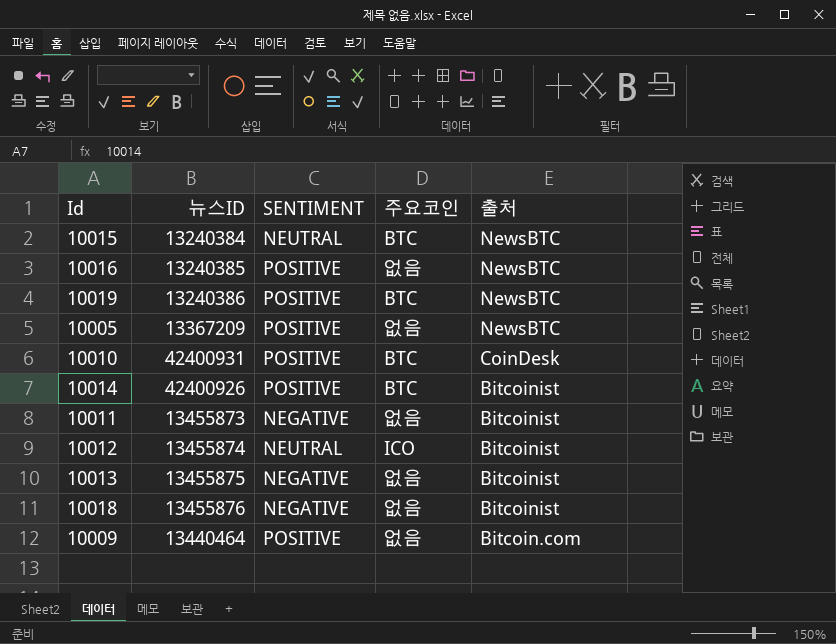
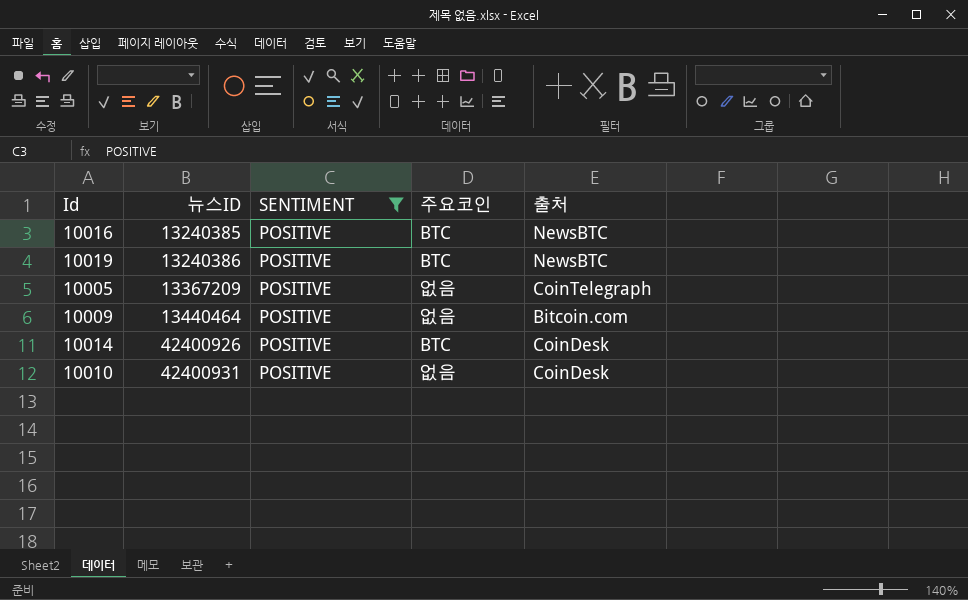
filter: none -> SENTIMENT = POSITIVE
row order: 출처 descending -> 뉴스ID ascending
10016 | 주요코인: 없음 -> BTC
10005 | 출처: NewsBTC -> CoinTelegraph
10014 | 출처: Bitcoinist -> CoinDesk
10010 | 주요코인: BTC -> 없음

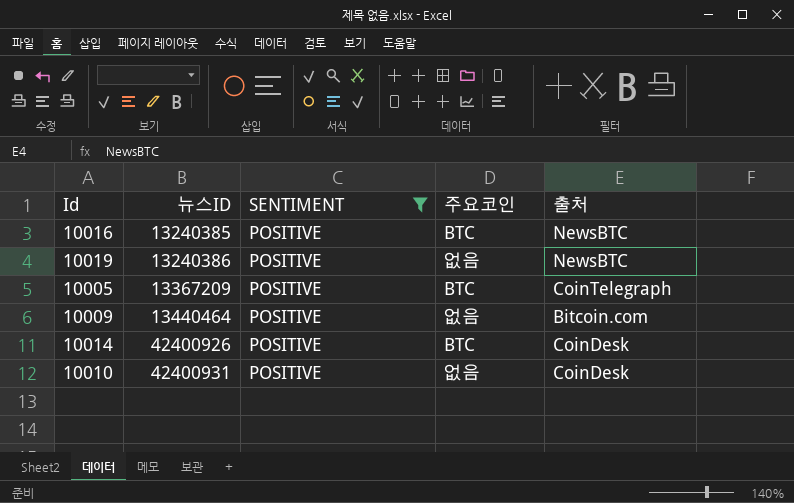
10019 | 주요코인: BTC -> 없음
10005 | 주요코인: 없음 -> BTC

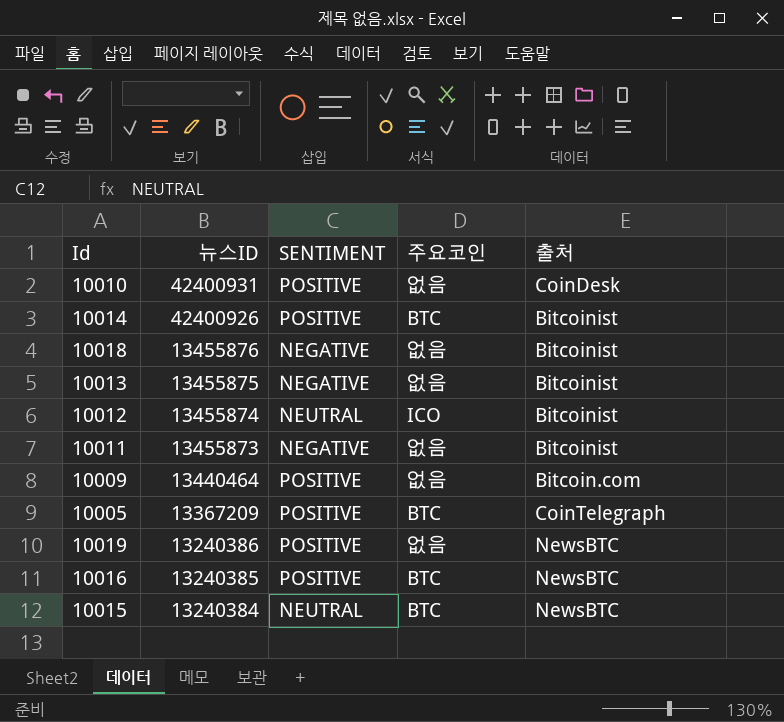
filter: SENTIMENT = POSITIVE -> none
row order: 뉴스ID ascending -> 뉴스ID descending
10014 | 출처: CoinDesk -> Bitcoinist

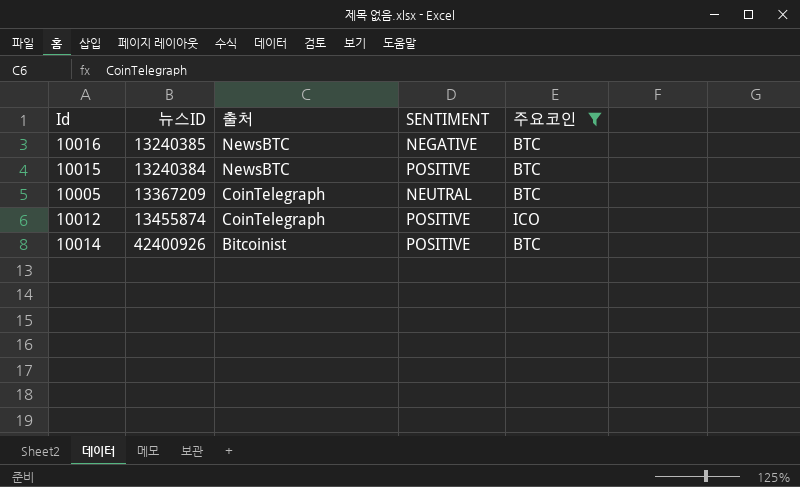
filter: none -> 주요코인 != 없음
row order: 뉴스ID descending -> 출처 descending
column 출처 | position: 5 -> 3
10016 | SENTIMENT: POSITIVE -> NEGATIVE
10015 | SENTIMENT: NEUTRAL -> POSITIVE
10005 | SENTIMENT: POSITIVE -> NEUTRAL
10012 | 출처: Bitcoinist -> CoinTelegraph
10012 | SENTIMENT: NEUTRAL -> POSITIVE

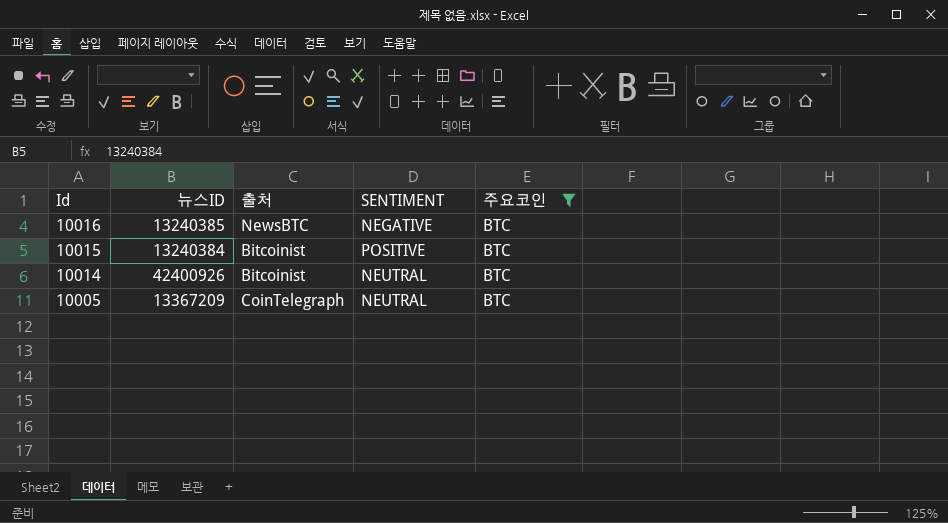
row order: 출처 descending -> Id descending
row 10012: 13455874 | CoinTelegraph | POSITIVE | ICO -> none
10015 | 출처: NewsBTC -> Bitcoinist
10014 | SENTIMENT: POSITIVE -> NEUTRAL

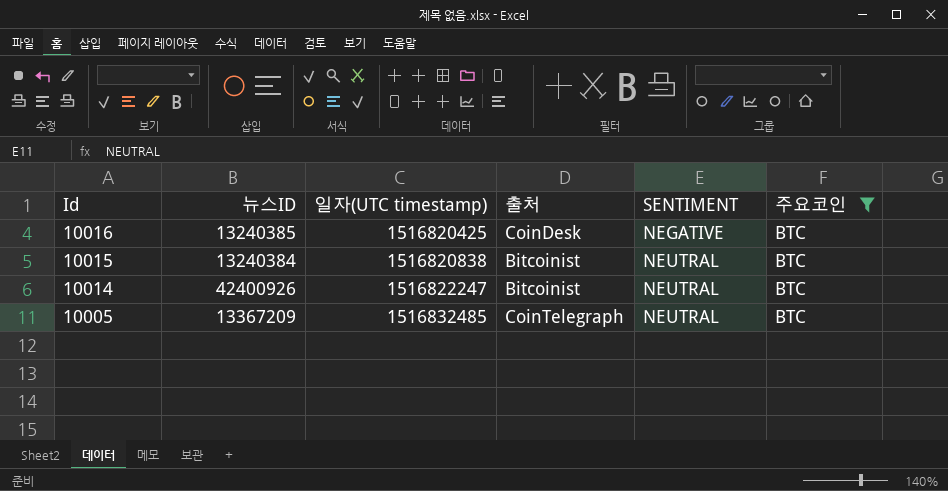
column 일자(UTC timestamp) | position: none -> 3
10016 | 출처: NewsBTC -> CoinDesk
10015 | SENTIMENT: POSITIVE -> NEUTRAL

